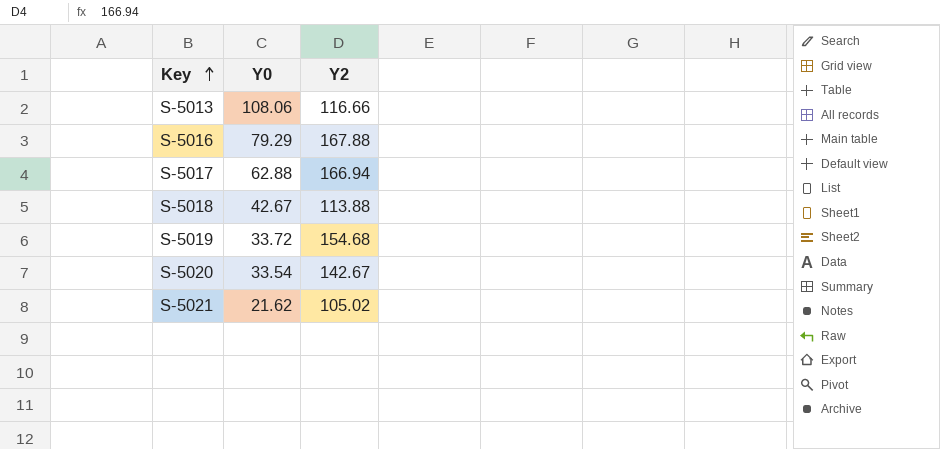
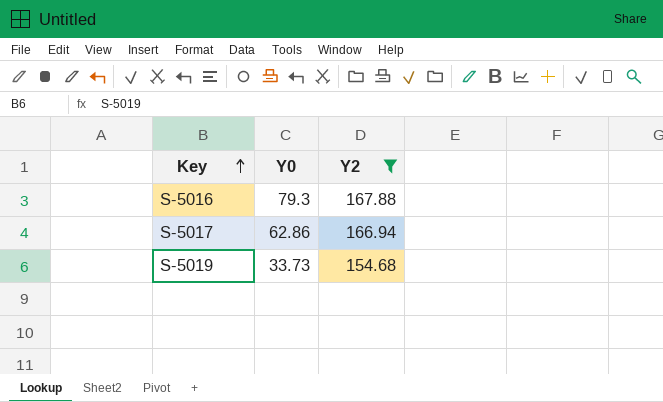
filter: none -> Y2 >= 154.68
S-5016 | Y0: 79.29 -> 79.3
S-5017 | Y0: 62.88 -> 62.86
S-5019 | Y0: 33.72 -> 33.73

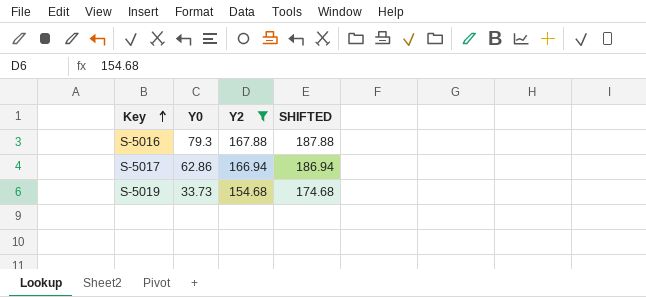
column SHIFTED | formula: none -> [Y2] + 20

